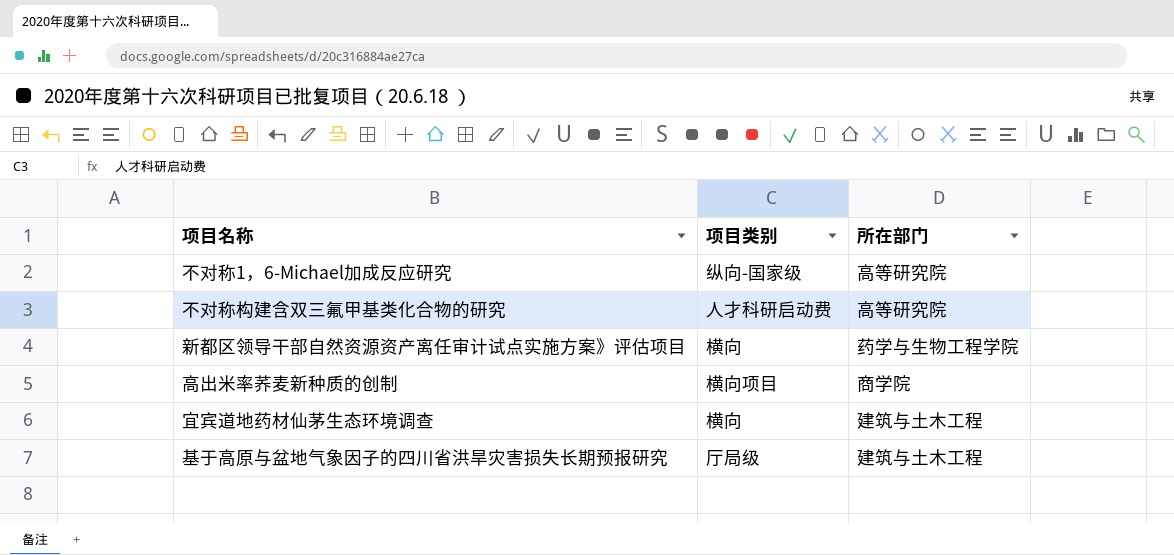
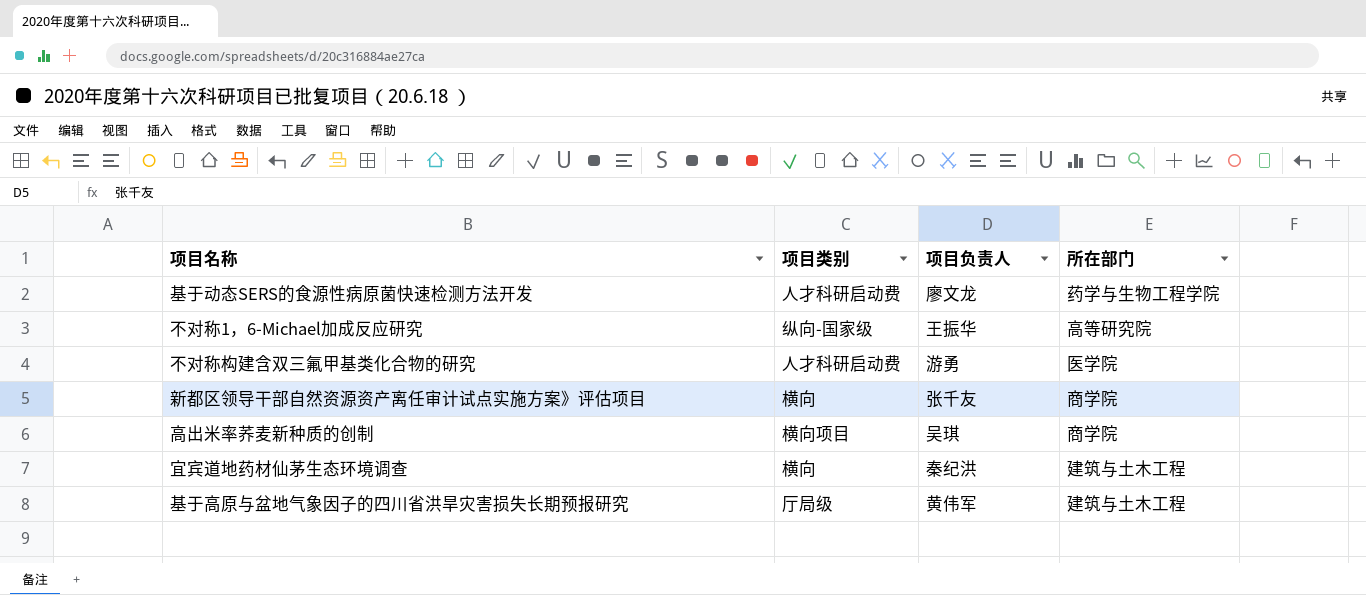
column 项目负责人 | position: none -> 3
row 基于动态SERS的食源性病原菌快速检测方法开发: none -> 人才科研启动费 | 廖文龙 | 药学与生物工程学院
不对称构建含双三氟甲基类化合物的研究 | 所在部门: 高等研究院 -> 医学院
新都区领导干部自然资源资产离任审计试点实施方案》评估项目 | 所在部门: 药学与生物工程学院 -> 商学院

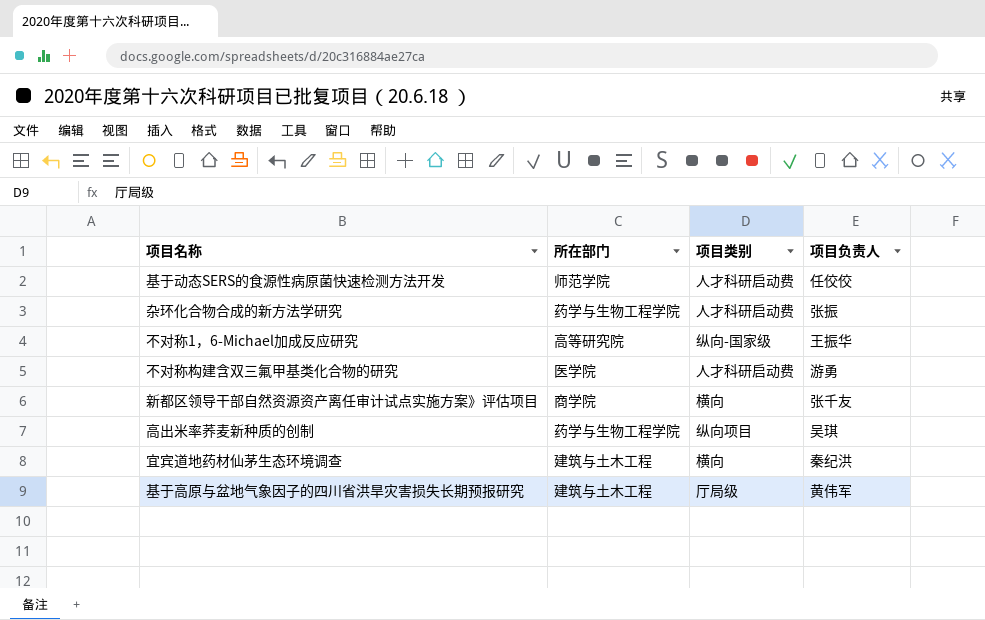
column 所在部门 | position: 4 -> 2
基于动态SERS的食源性病原菌快速检测方法开发 | 所在部门: 药学与生物工程学院 -> 师范学院
基于动态SERS的食源性病原菌快速检测方法开发 | 项目负责人: 廖文龙 -> 任佼佼
row 杂环化合物合成的新方法学研究: none -> 药学与生物工程学院 | 人才科研启动费 | 张振
高出米率荞麦新种质的创制 | 所在部门: 商学院 -> 药学与生物工程学院
高出米率荞麦新种质的创制 | 项目类别: 横向项目 -> 纵向项目

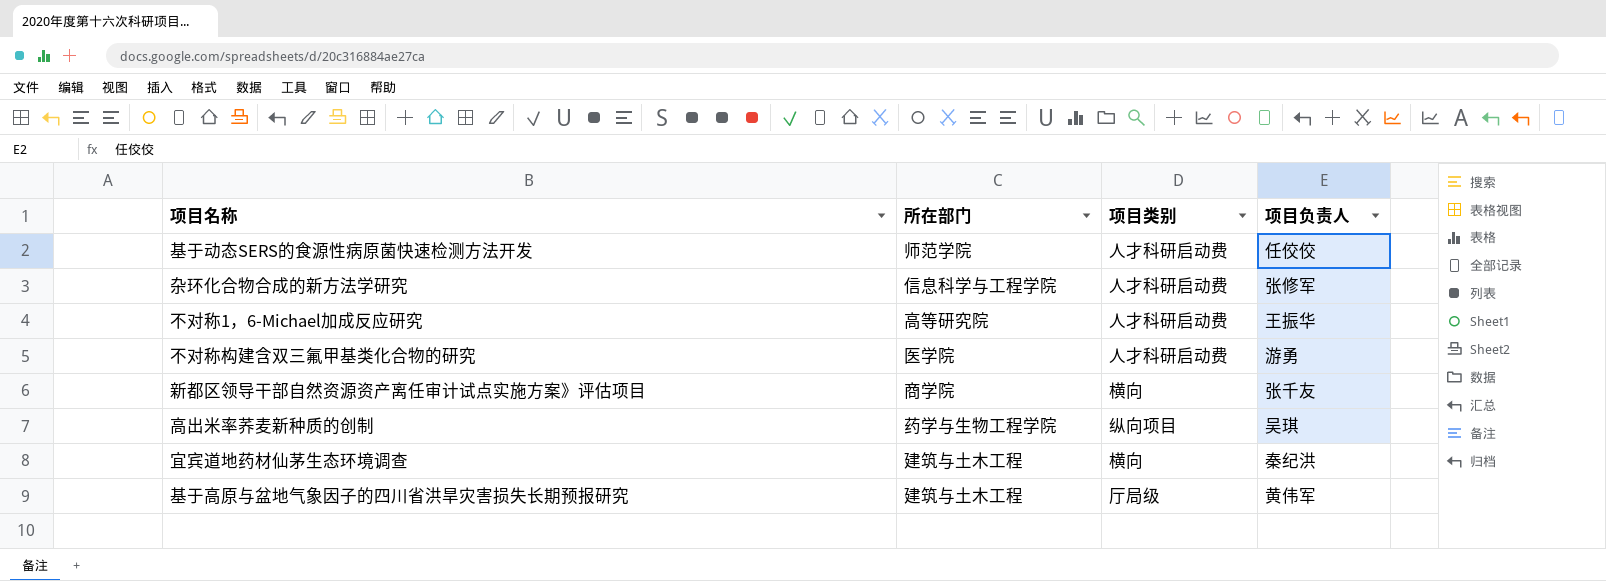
杂环化合物合成的新方法学研究 | 所在部门: 药学与生物工程学院 -> 信息科学与工程学院
杂环化合物合成的新方法学研究 | 项目负责人: 张振 -> 张修军
不对称1，6-Michael加成反应研究 | 项目类别: 纵向-国家级 -> 人才科研启动费

